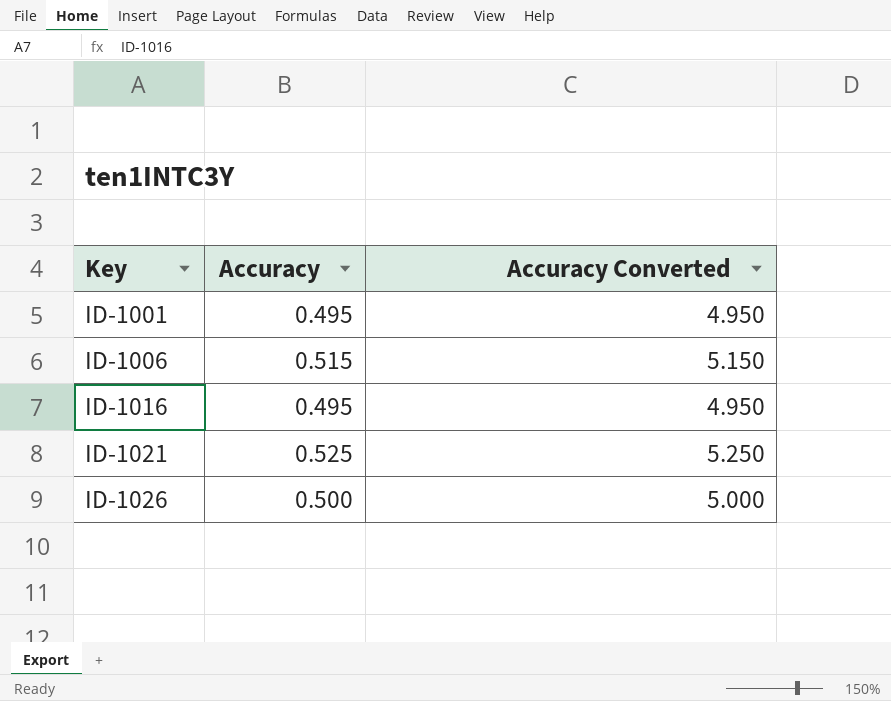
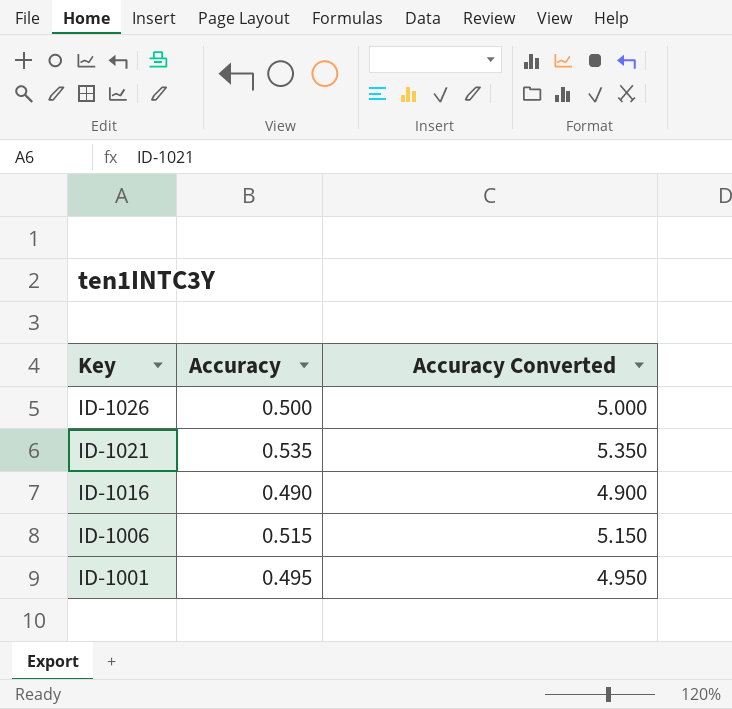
row order: Key ascending -> Key descending
ID-1021 | Accuracy: 0.525 -> 0.535
ID-1021 | Accuracy Converted: 5.250 -> 5.350
ID-1016 | Accuracy: 0.495 -> 0.490
ID-1016 | Accuracy Converted: 4.950 -> 4.900

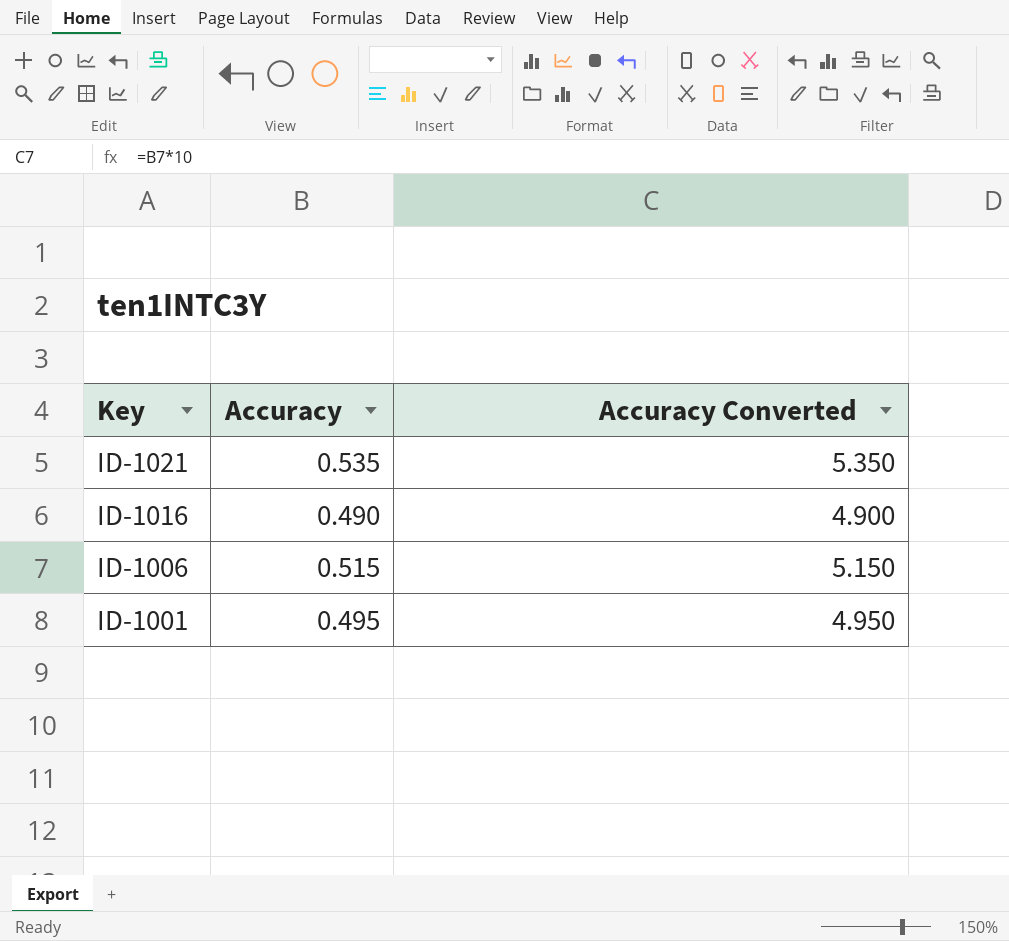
row ID-1026: 0.500 | 5.000 -> none

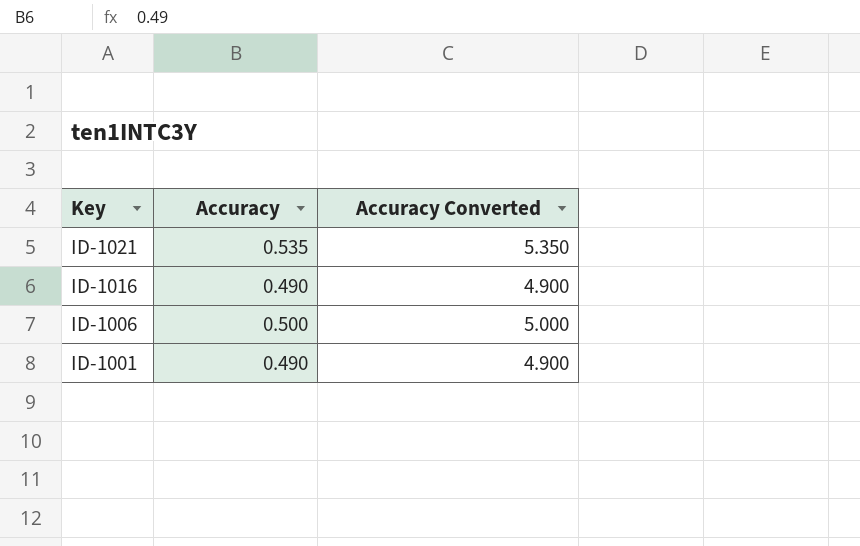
ID-1006 | Accuracy: 0.515 -> 0.500
ID-1006 | Accuracy Converted: 5.150 -> 5.000
ID-1001 | Accuracy: 0.495 -> 0.490
ID-1001 | Accuracy Converted: 4.950 -> 4.900

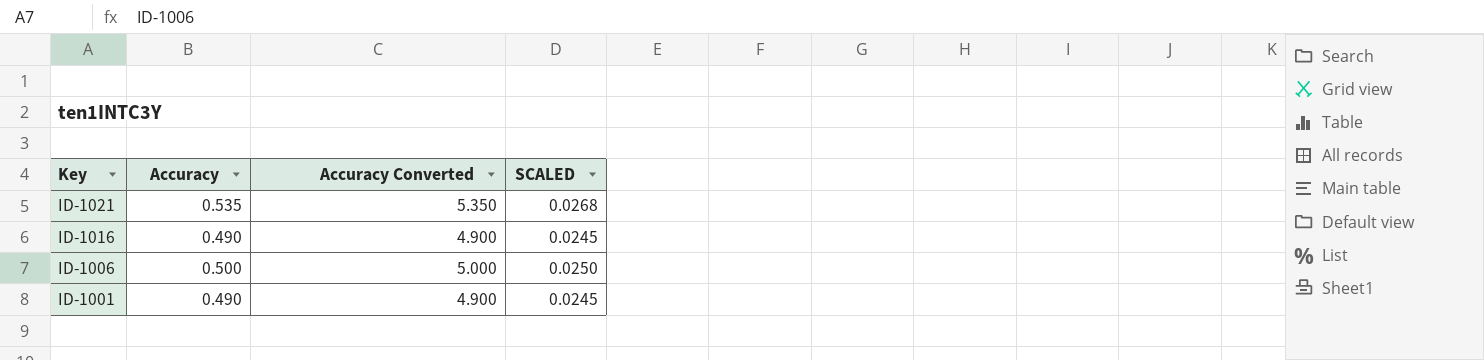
column SCALED | formula: none -> [Accuracy] * 0.05

